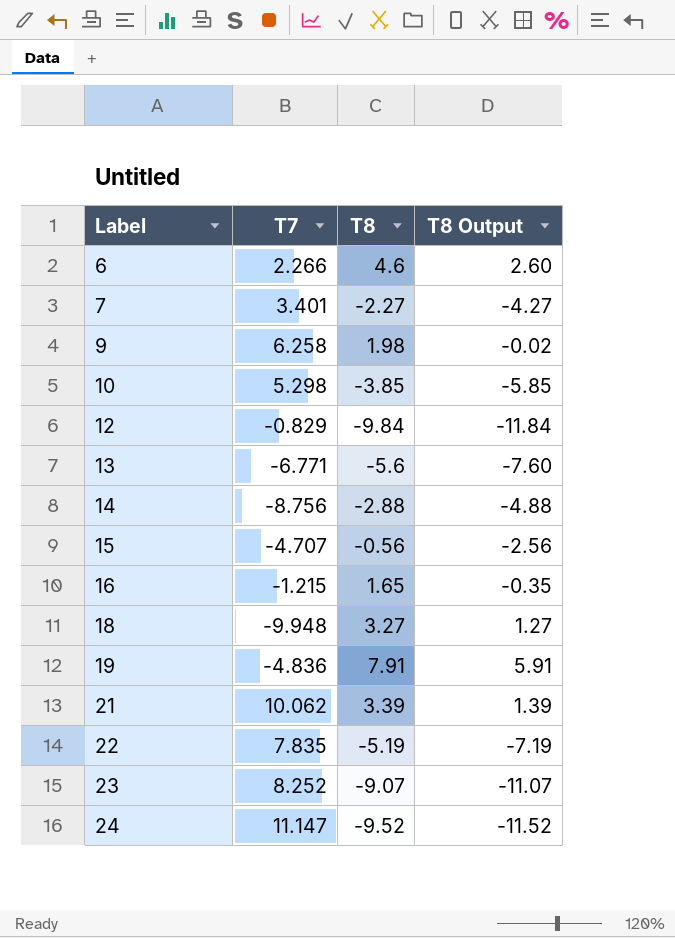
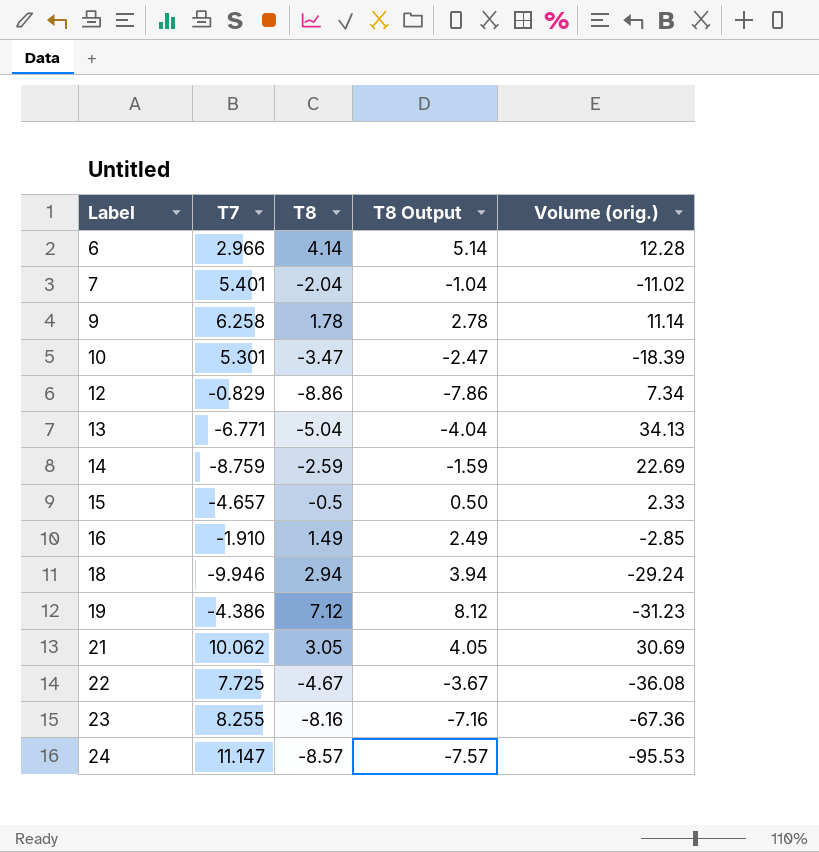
column T8 Output | formula: [T8] - 2 -> [T8] + 1
column Volume (orig.) | formula: none -> [T7] * [T8]
6 | T7: 2.266 -> 2.966
6 | T8: 4.6 -> 4.14
7 | T7: 3.401 -> 5.401
7 | T8: -2.27 -> -2.04
9 | T8: 1.98 -> 1.78
10 | T7: 5.298 -> 5.301
10 | T8: -3.85 -> -3.47
12 | T8: -9.84 -> -8.86
13 | T8: -5.6 -> -5.04
14 | T7: -8.756 -> -8.759
14 | T8: -2.88 -> -2.59
15 | T7: -4.707 -> -4.657
15 | T8: -0.56 -> -0.5
16 | T7: -1.215 -> -1.910
16 | T8: 1.65 -> 1.49
18 | T7: -9.948 -> -9.946
18 | T8: 3.27 -> 2.94
19 | T7: -4.836 -> -4.386
19 | T8: 7.91 -> 7.12
21 | T8: 3.39 -> 3.05
22 | T7: 7.835 -> 7.725
22 | T8: -5.19 -> -4.67
23 | T7: 8.252 -> 8.255
23 | T8: -9.07 -> -8.16
24 | T8: -9.52 -> -8.57

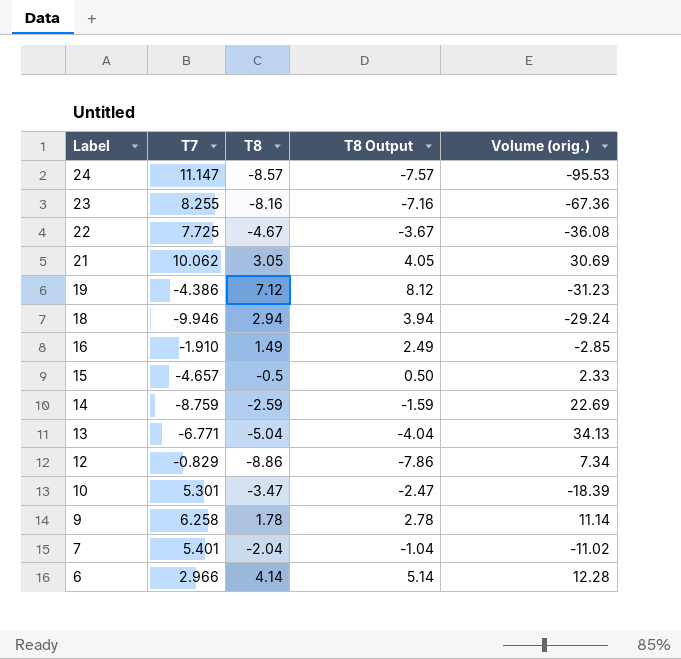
row order: Label ascending -> Label descending

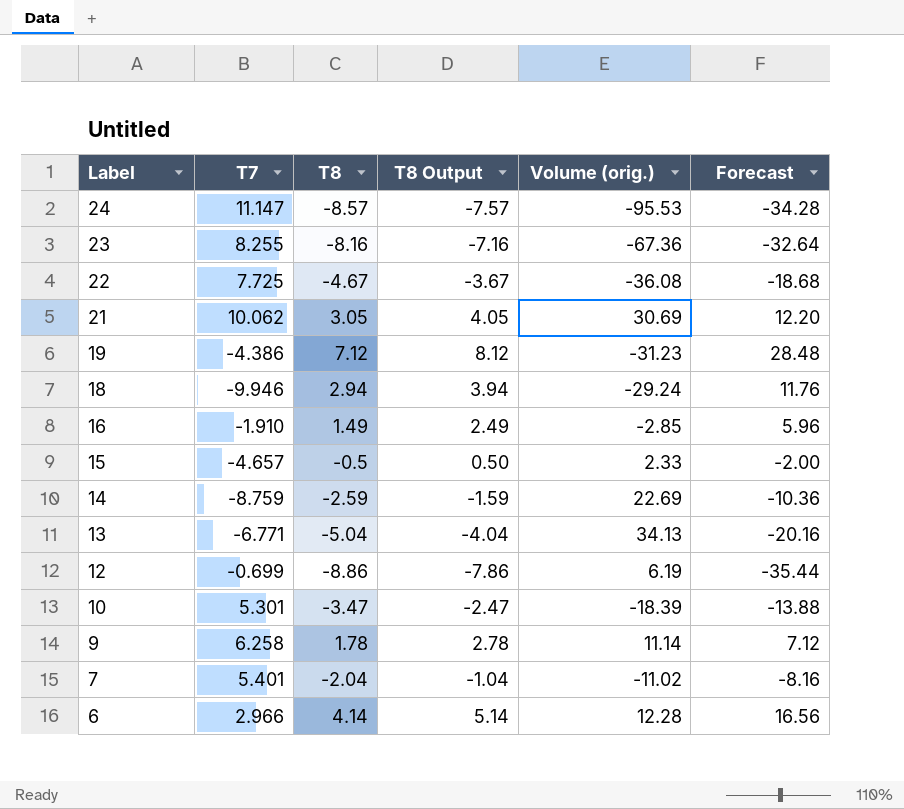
column Forecast | formula: none -> [T8] * 4
12 | T7: -0.829 -> -0.699
12 | Volume (orig.): 7.34 -> 6.19

